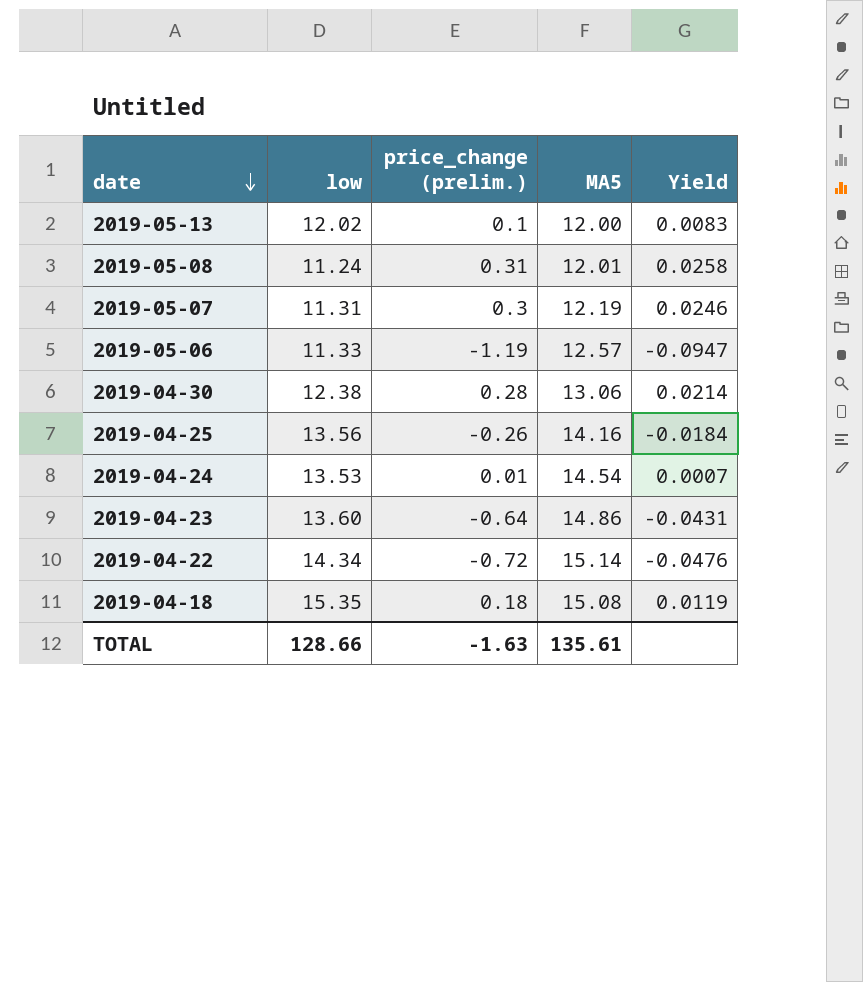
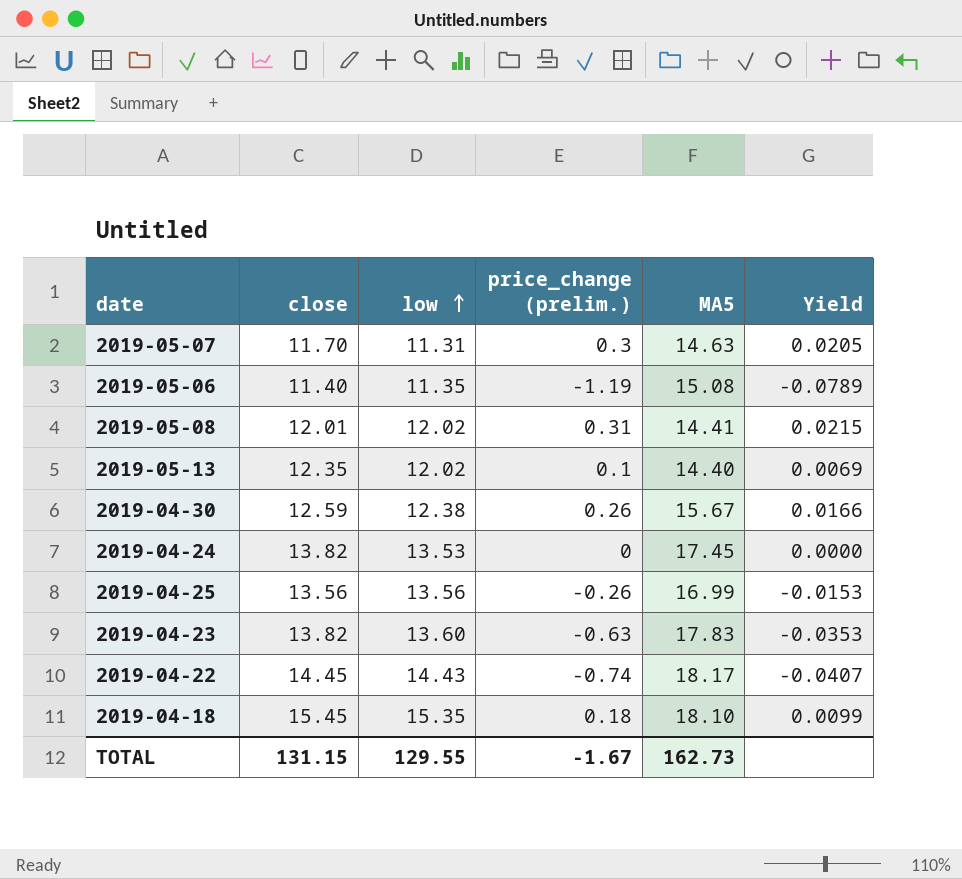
row order: date descending -> low ascending
column close | position: none -> 2
2019-05-07 | MA5: 12.19 -> 14.63
2019-05-07 | Yield: 0.0246 -> 0.0205
2019-05-06 | low: 11.33 -> 11.35
2019-05-06 | MA5: 12.57 -> 15.08
2019-05-06 | Yield: -0.0947 -> -0.0789
2019-05-08 | low: 11.24 -> 12.02
2019-05-08 | MA5: 12.01 -> 14.41
2019-05-08 | Yield: 0.0258 -> 0.0215
2019-05-13 | MA5: 12.00 -> 14.40
2019-05-13 | Yield: 0.0083 -> 0.0069
2019-04-30 | price_change (prelim.): 0.28 -> 0.26
2019-04-30 | MA5: 13.06 -> 15.67
2019-04-30 | Yield: 0.0214 -> 0.0166
2019-04-24 | price_change (prelim.): 0.01 -> 0
2019-04-24 | MA5: 14.54 -> 17.45
2019-04-24 | Yield: 0.0007 -> 0.0000
2019-04-25 | MA5: 14.16 -> 16.99
2019-04-25 | Yield: -0.0184 -> -0.0153
2019-04-23 | price_change (prelim.): -0.64 -> -0.63
2019-04-23 | MA5: 14.86 -> 17.83
2019-04-23 | Yield: -0.0431 -> -0.0353
2019-04-22 | low: 14.34 -> 14.43
2019-04-22 | price_change (prelim.): -0.72 -> -0.74
2019-04-22 | MA5: 15.14 -> 18.17
2019-04-22 | Yield: -0.0476 -> -0.0407
2019-04-18 | MA5: 15.08 -> 18.10
2019-04-18 | Yield: 0.0119 -> 0.0099
TOTAL | low: 128.66 -> 129.55
TOTAL | price_change (prelim.): -1.63 -> -1.67
TOTAL | MA5: 135.61 -> 162.73

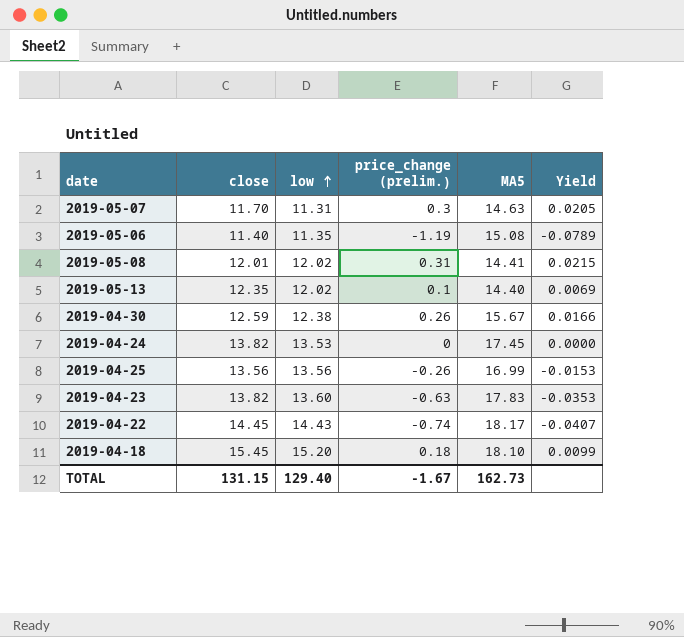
2019-04-18 | low: 15.35 -> 15.20
TOTAL | low: 129.55 -> 129.40

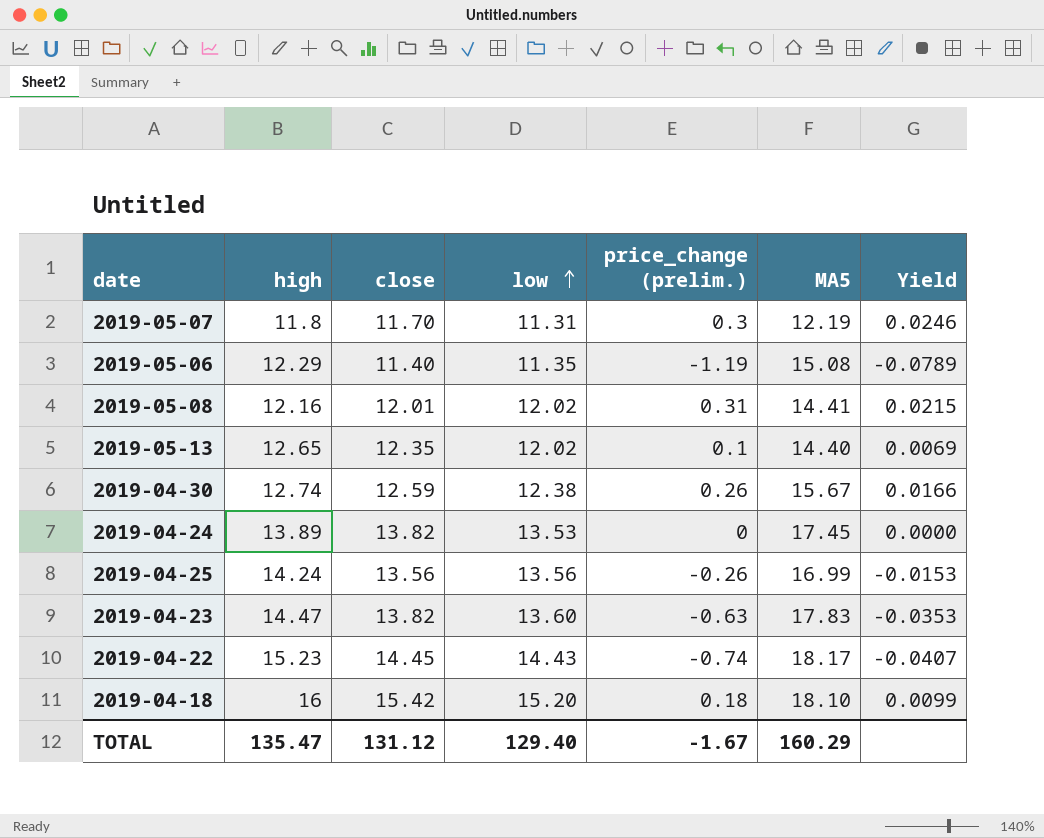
column high | position: none -> 2
2019-05-07 | MA5: 14.63 -> 12.19
2019-05-07 | Yield: 0.0205 -> 0.0246
2019-04-18 | close: 15.45 -> 15.42
TOTAL | close: 131.15 -> 131.12
TOTAL | MA5: 162.73 -> 160.29

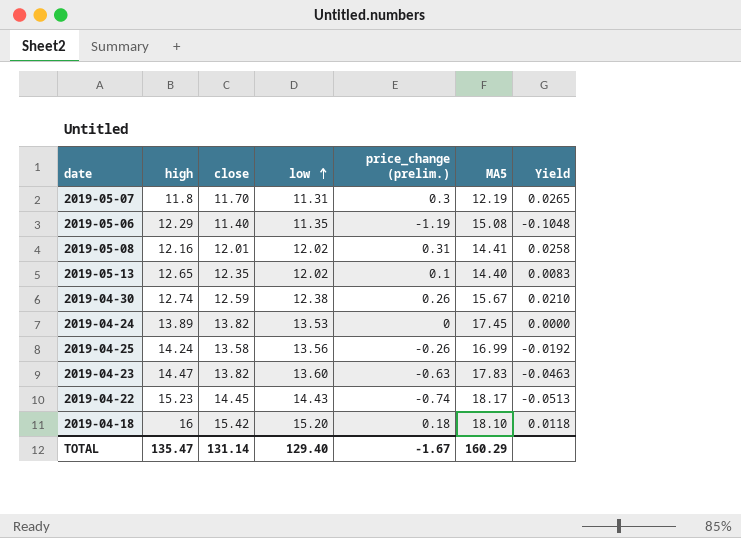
column Yield | formula: [price_change (prelim.)] / [MA5] -> [price_change (prelim.)] / [low]
2019-04-25 | close: 13.56 -> 13.58
TOTAL | close: 131.12 -> 131.14

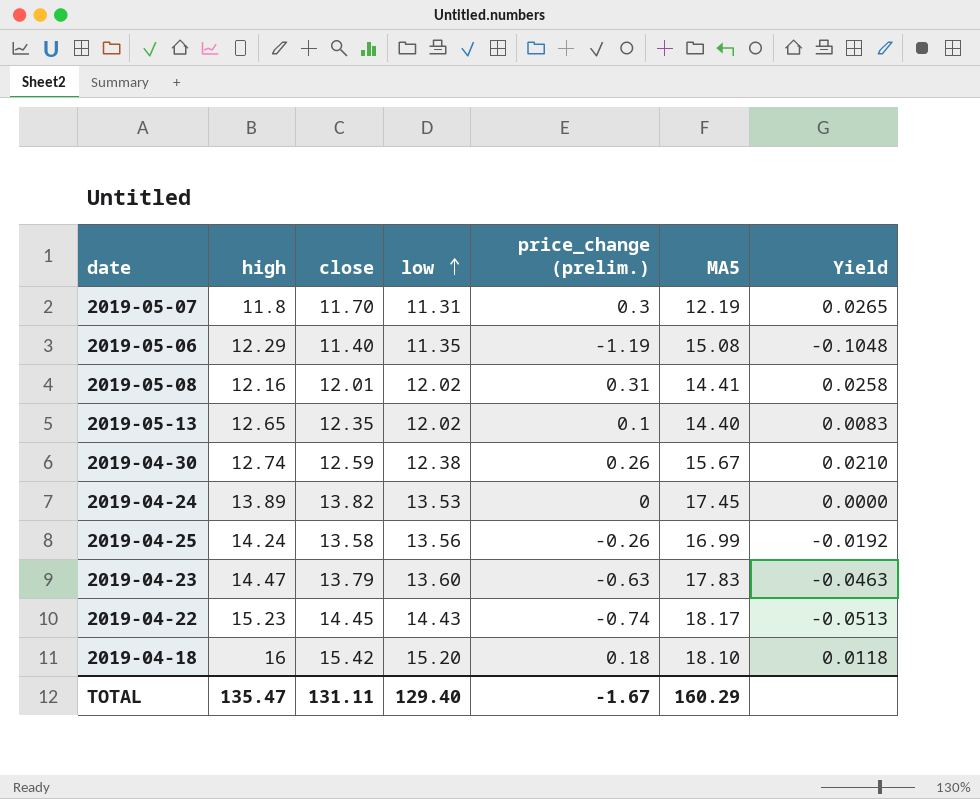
2019-04-23 | close: 13.82 -> 13.79
TOTAL | close: 131.14 -> 131.11

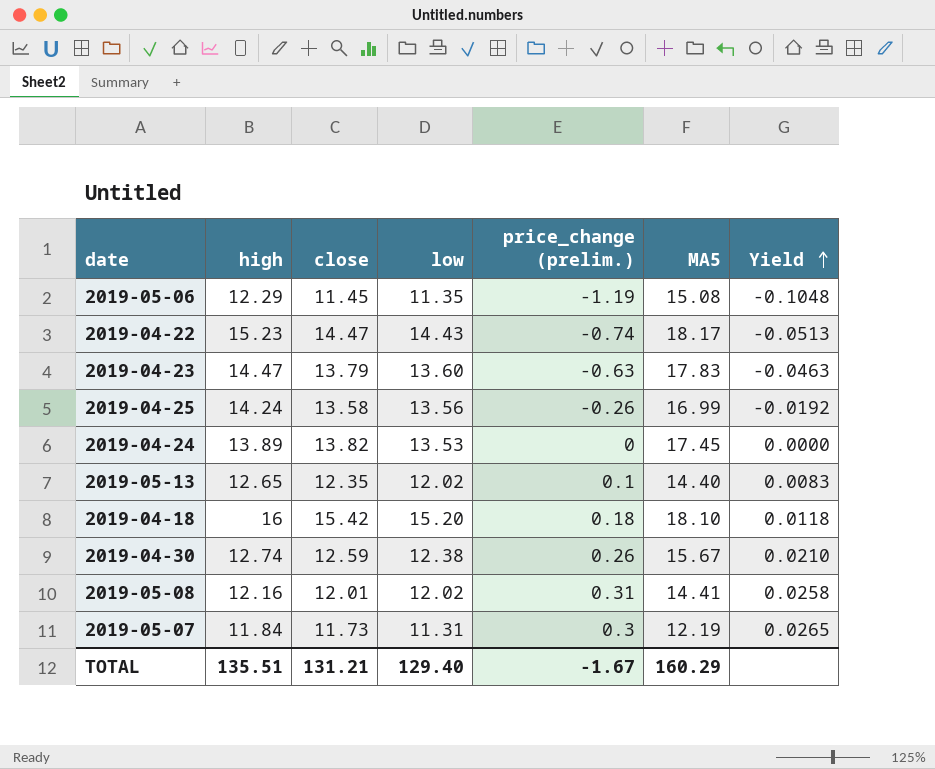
row order: low ascending -> Yield ascending
2019-05-06 | close: 11.40 -> 11.45
2019-04-22 | close: 14.45 -> 14.47
2019-05-07 | high: 11.8 -> 11.84
2019-05-07 | close: 11.70 -> 11.73
TOTAL | high: 135.47 -> 135.51
TOTAL | close: 131.11 -> 131.21

